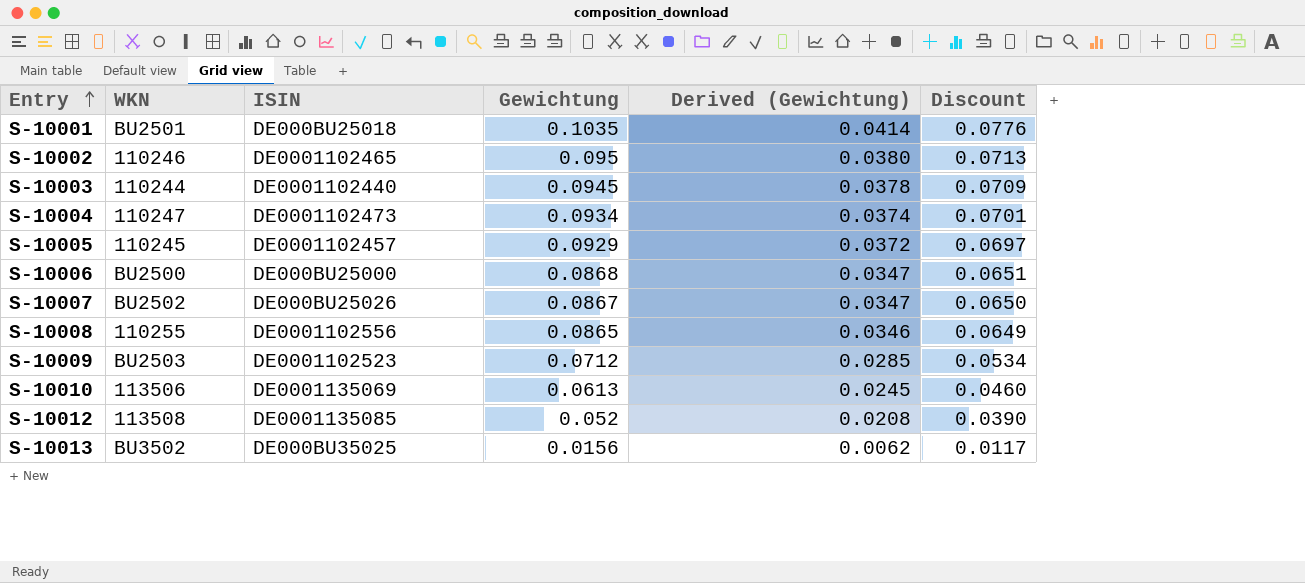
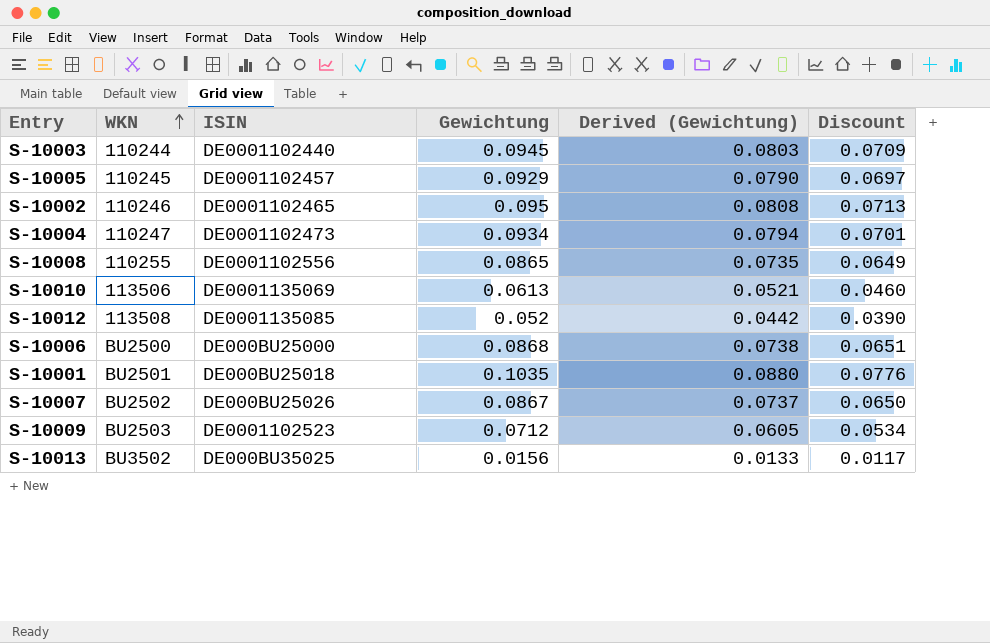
row order: Entry ascending -> WKN ascending
column Derived (Gewichtung) | formula: [Gewichtung] * 0.4 -> [Gewichtung] * 0.85

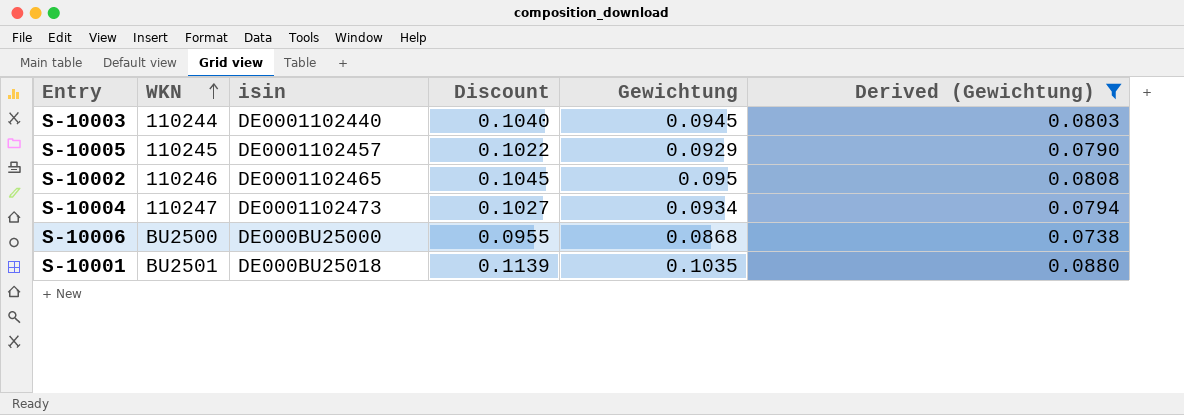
filter: none -> Derived (Gewichtung) >= 0.0738
column name: ISIN -> isin
column Discount | formula: [Gewichtung] * 0.75 -> [Gewichtung] * 1.1
column Discount | position: 6 -> 4

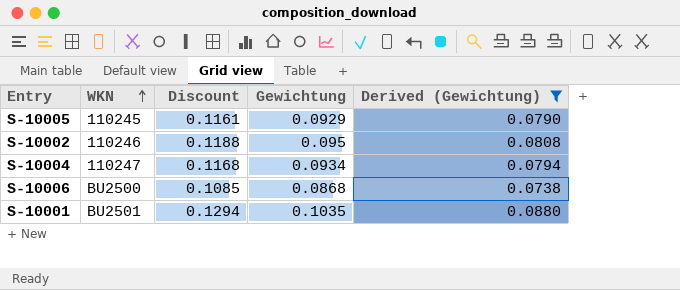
column isin | position: 3 -> none
column Discount | formula: [Gewichtung] * 1.1 -> [Gewichtung] * 1.25
row S-10003: 110244 | DE0001102440 | 0.1040 | 0.0945 | 0.0803 -> none

